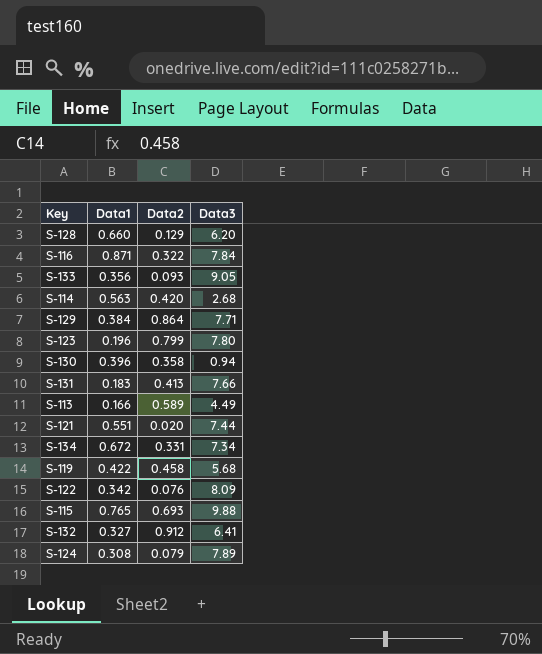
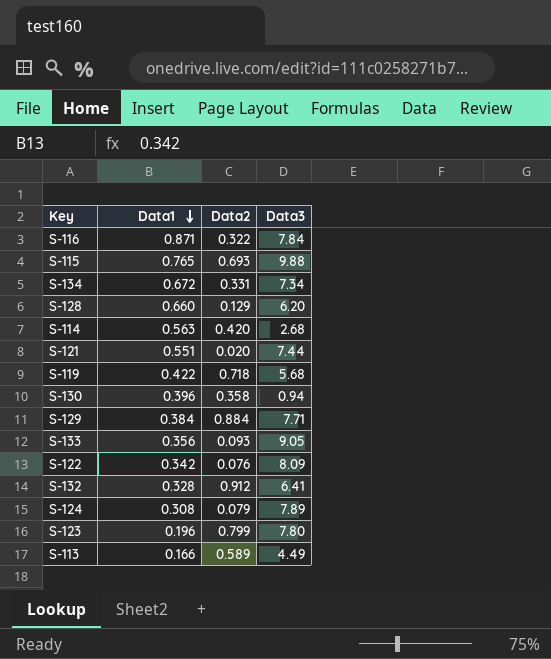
row order: none -> Data1 descending
row S-131: 0.183 | 0.413 | 7.66 -> none
S-119 | Data2: 0.458 -> 0.718
S-129 | Data2: 0.864 -> 0.884
S-132 | Data1: 0.327 -> 0.328

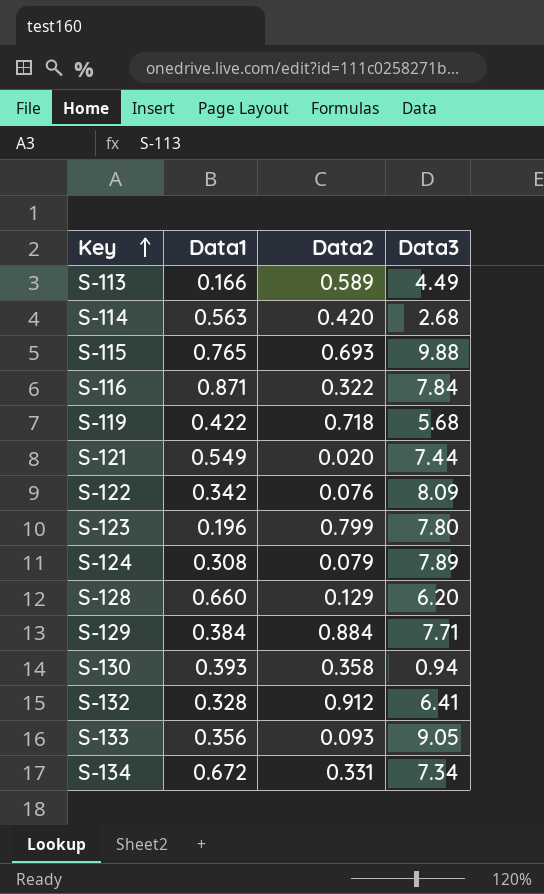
row order: Data1 descending -> Key ascending
S-121 | Data1: 0.551 -> 0.549
S-130 | Data1: 0.396 -> 0.393

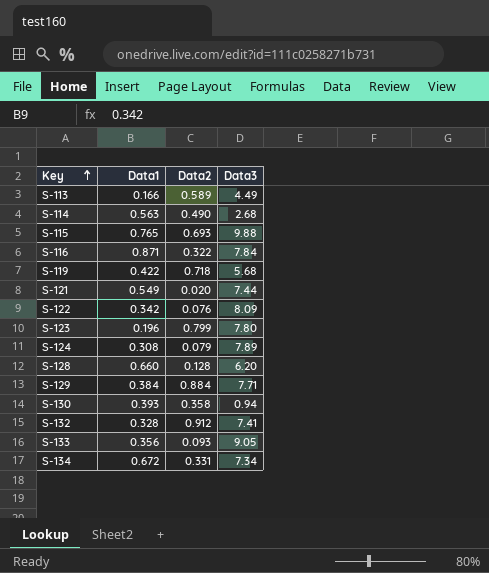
S-114 | Data2: 0.420 -> 0.490
S-128 | Data2: 0.129 -> 0.128
S-132 | Data3: 6.41 -> 7.41

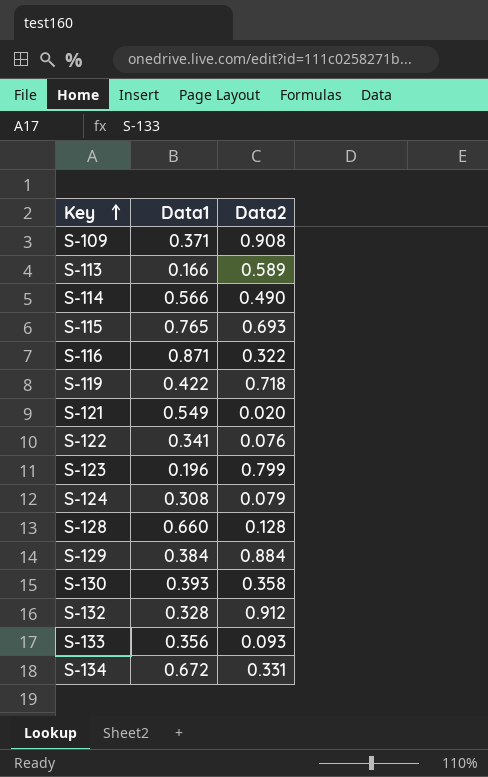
column Data3 | position: 4 -> none
row S-109: none -> 0.371 | 0.908
S-114 | Data1: 0.563 -> 0.566
S-122 | Data1: 0.342 -> 0.341

